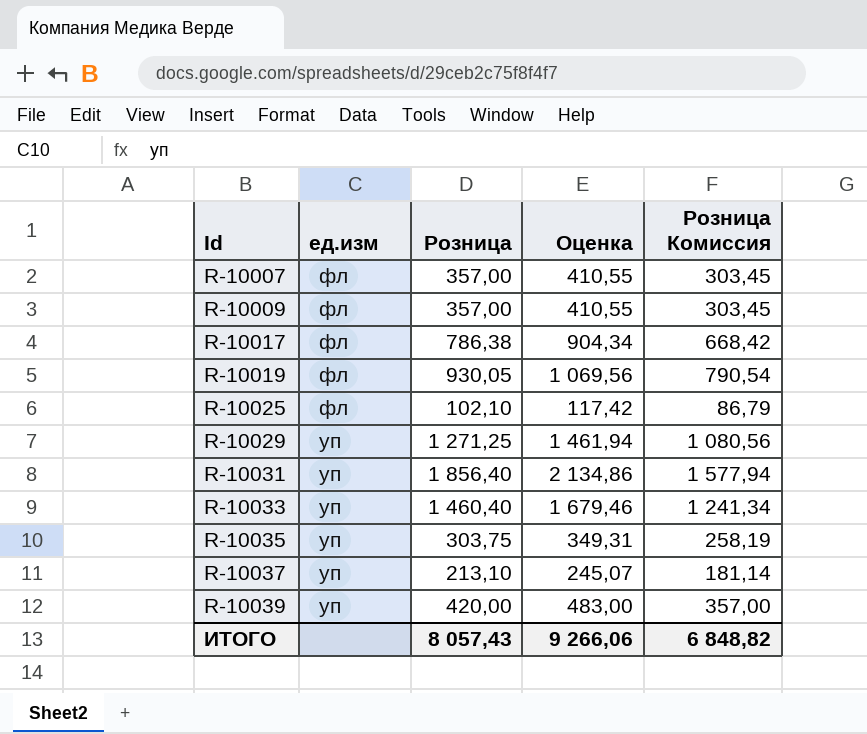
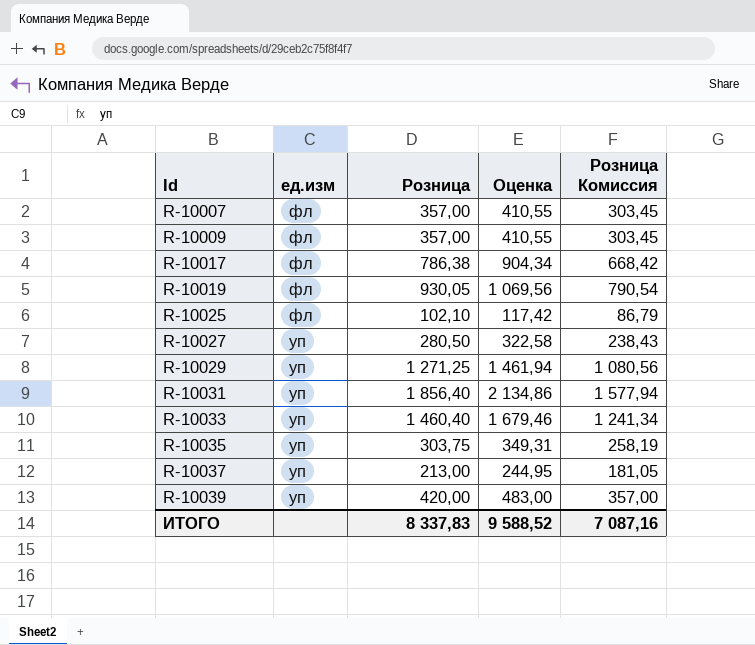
row R-10027: none -> уп | 280,50 | 322,58 | 238,43
R-10037 | Розница: 213,10 -> 213,00
R-10037 | Оценка: 245,07 -> 244,95
R-10037 | Розница Комиссия: 181,14 -> 181,05
ИТОГО | Розница: 8 057,43 -> 8 337,83
ИТОГО | Оценка: 9 266,06 -> 9 588,52
ИТОГО | Розница Комиссия: 6 848,82 -> 7 087,16

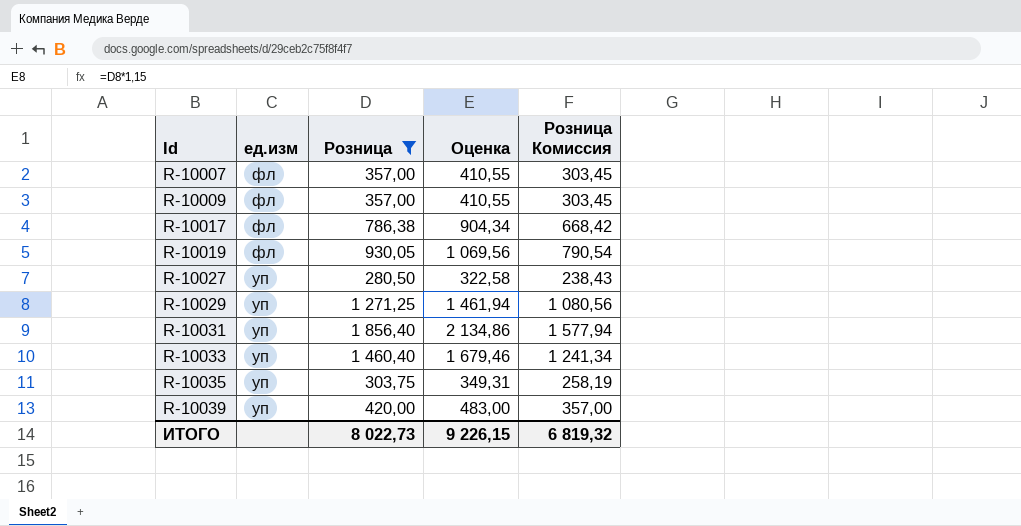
filter: none -> Розница >= 280,50
ИТОГО | Розница: 8 337,83 -> 8 022,73
ИТОГО | Оценка: 9 588,52 -> 9 226,15
ИТОГО | Розница Комиссия: 7 087,16 -> 6 819,32

